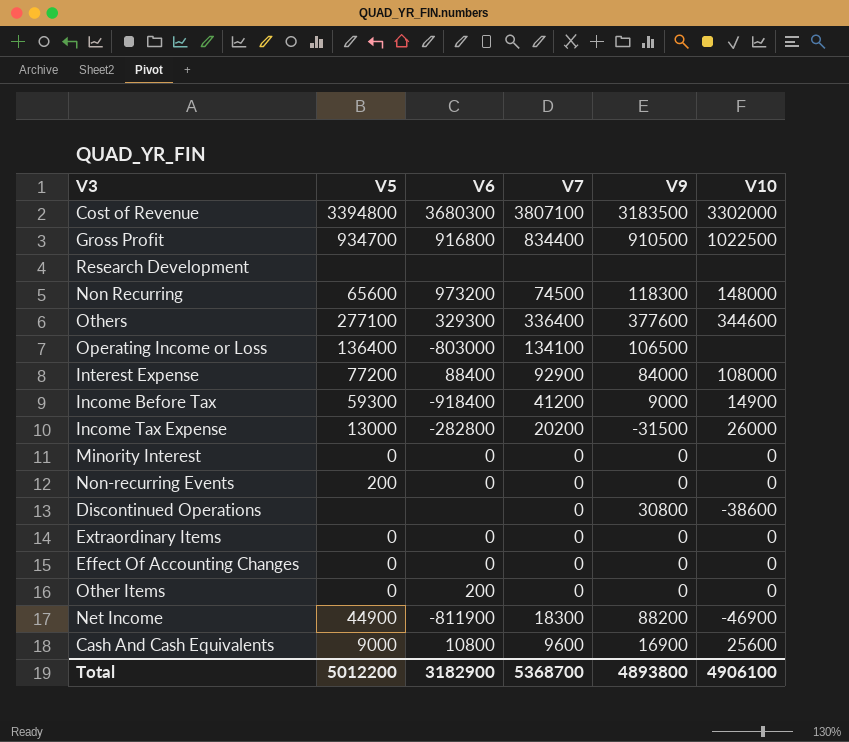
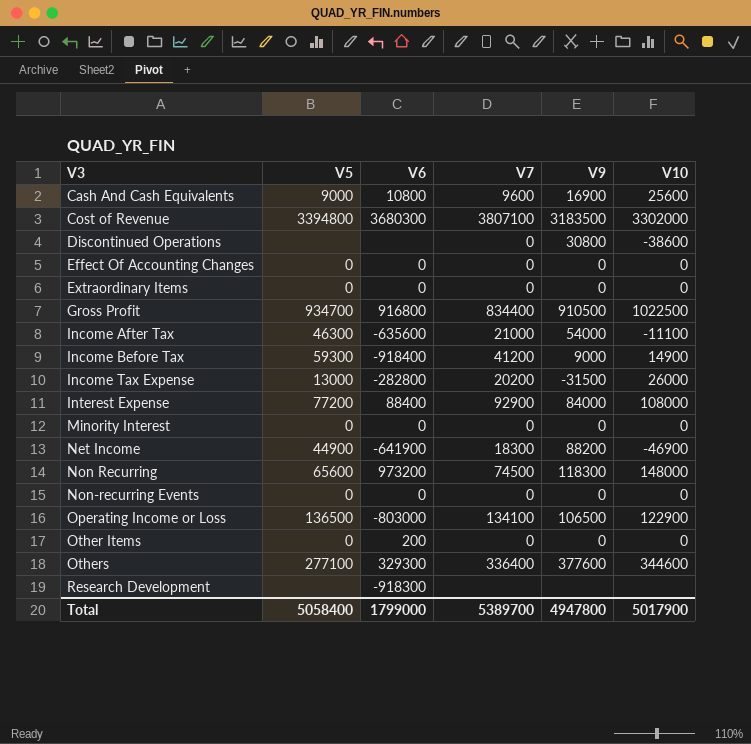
row order: none -> V3 ascending
row Income After Tax: none -> 46300 | -635600 | 21000 | 54000 | -11100
Net Income | V6: -811900 -> -641900
Non-recurring Events | V5: 200 -> 0
Operating Income or Loss | V5: 136400 -> 136500
Operating Income or Loss | V10: none -> 122900
Research Development | V6: none -> -918300
Total | V5: 5012200 -> 5058400
Total | V6: 3182900 -> 1799000
Total | V7: 5368700 -> 5389700
Total | V9: 4893800 -> 4947800
Total | V10: 4906100 -> 5017900

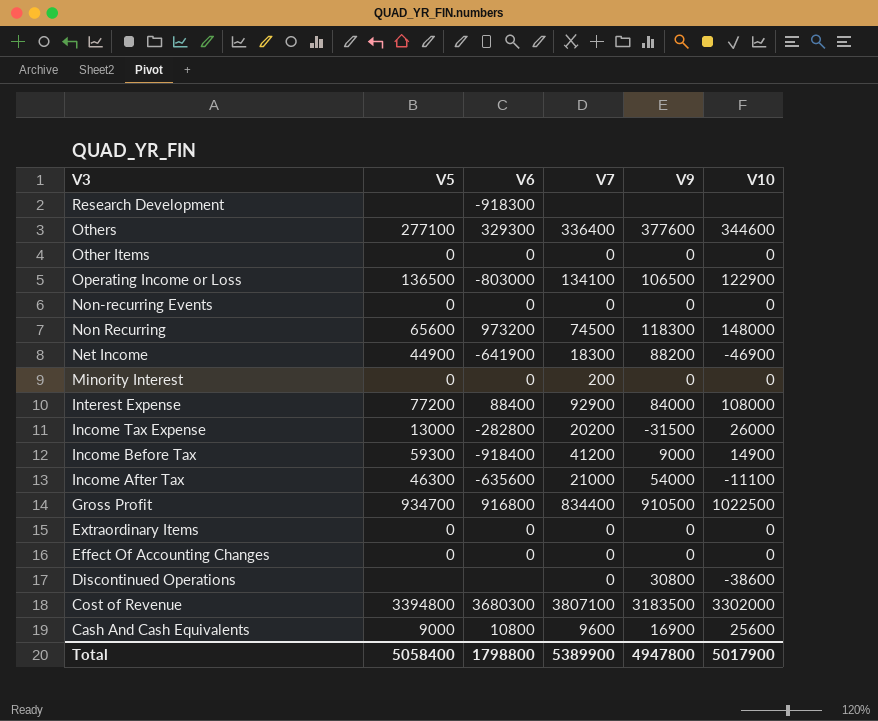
row order: V3 ascending -> V3 descending
Other Items | V6: 200 -> 0
Minority Interest | V7: 0 -> 200
Total | V6: 1799000 -> 1798800
Total | V7: 5389700 -> 5389900

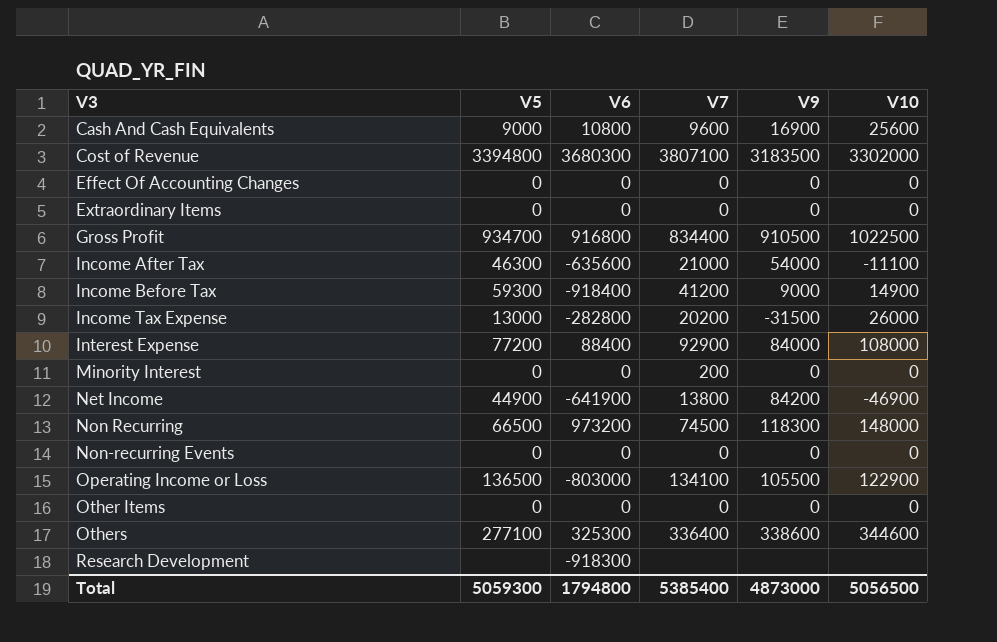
row order: V3 descending -> V3 ascending
row Discontinued Operations: none | none | 0 | 30800 | -38600 -> none
Net Income | V7: 18300 -> 13800
Net Income | V9: 88200 -> 84200
Non Recurring | V5: 65600 -> 66500
Operating Income or Loss | V9: 106500 -> 105500
Others | V6: 329300 -> 325300
Others | V9: 377600 -> 338600
Total | V5: 5058400 -> 5059300
Total | V6: 1798800 -> 1794800
Total | V7: 5389900 -> 5385400
Total | V9: 4947800 -> 4873000
Total | V10: 5017900 -> 5056500

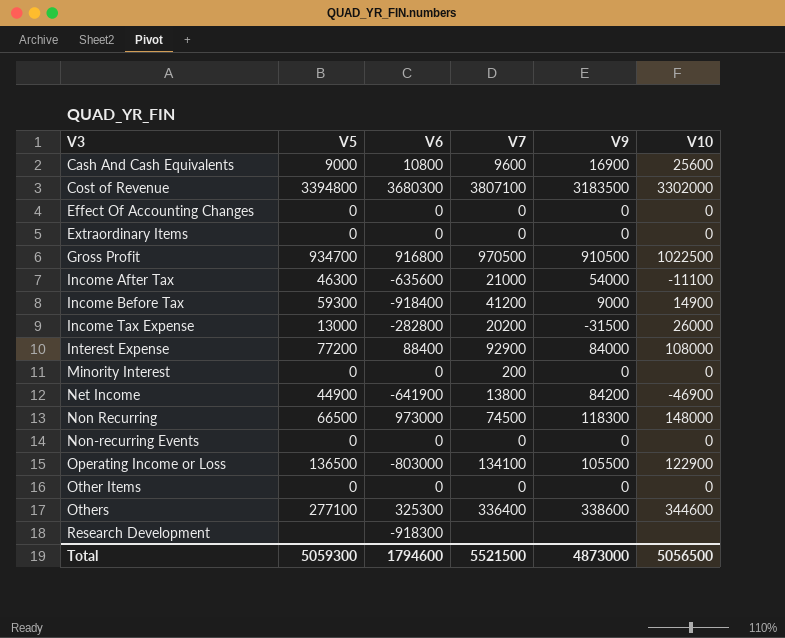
Gross Profit | V7: 834400 -> 970500
Non Recurring | V6: 973200 -> 973000
Total | V6: 1794800 -> 1794600
Total | V7: 5385400 -> 5521500

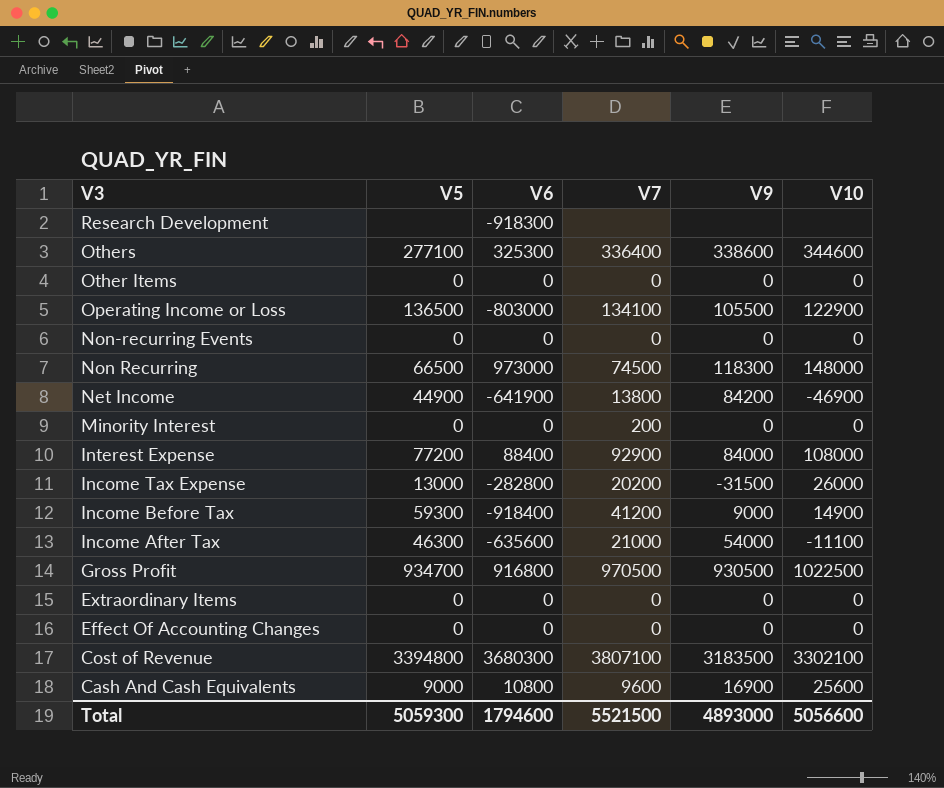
row order: V3 ascending -> V3 descending
Gross Profit | V9: 910500 -> 930500
Cost of Revenue | V10: 3302000 -> 3302100
Total | V9: 4873000 -> 4893000
Total | V10: 5056500 -> 5056600

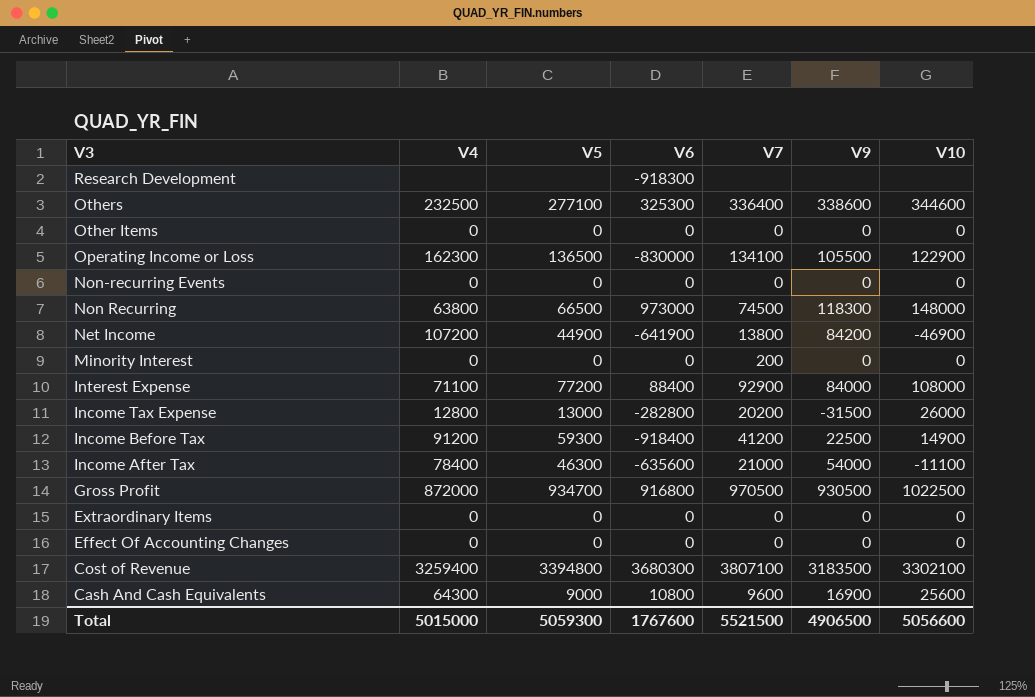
column V4 | position: none -> 2
Operating Income or Loss | V6: -803000 -> -830000
Income Before Tax | V9: 9000 -> 22500
Total | V6: 1794600 -> 1767600
Total | V9: 4893000 -> 4906500

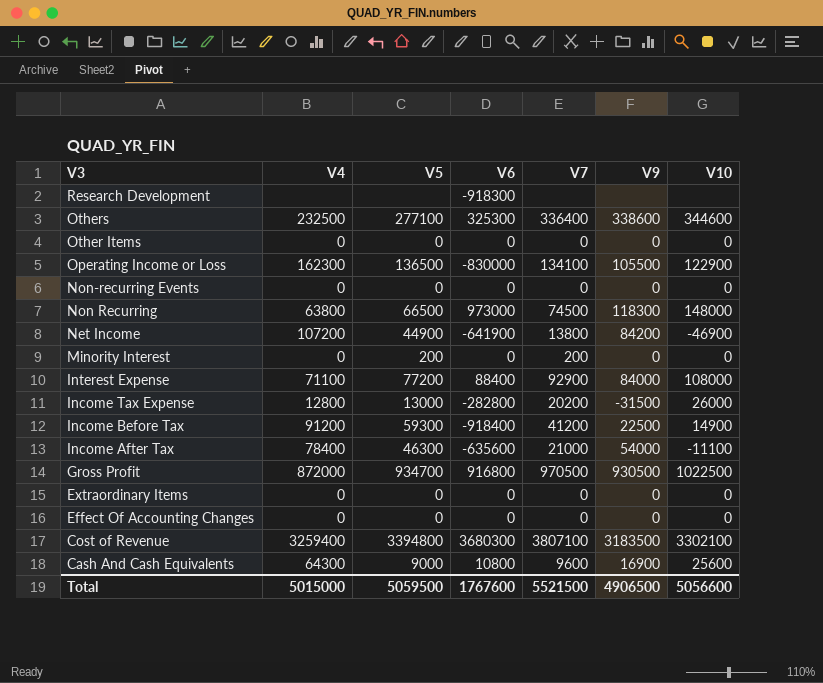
Minority Interest | V5: 0 -> 200
Total | V5: 5059300 -> 5059500

